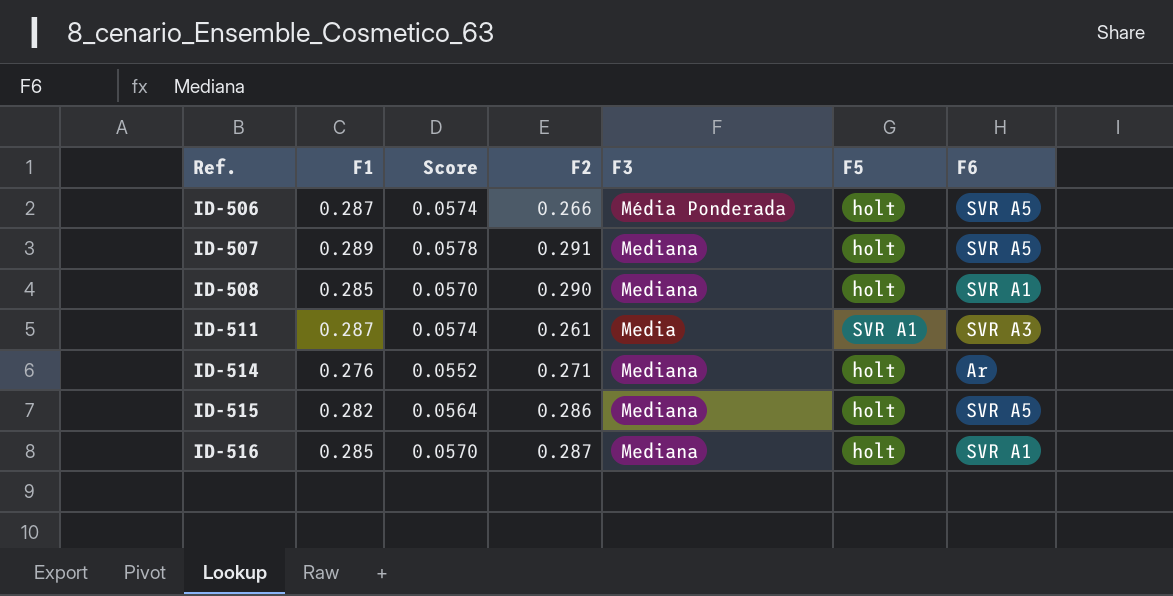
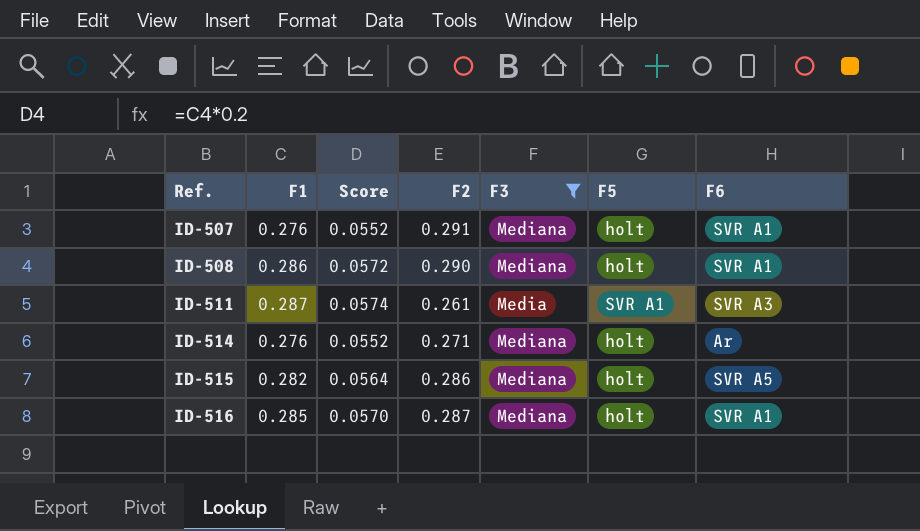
filter: none -> F3 != Média Ponderada
ID-507 | F1: 0.289 -> 0.276
ID-507 | Score: 0.0578 -> 0.0552
ID-507 | F6: SVR A5 -> SVR A1
ID-508 | F1: 0.285 -> 0.286
ID-508 | Score: 0.0570 -> 0.0572

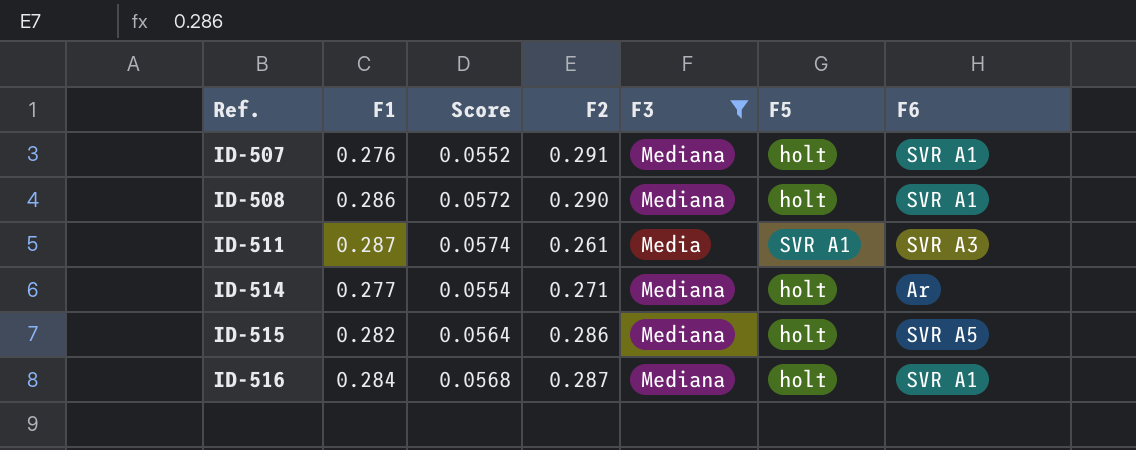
ID-514 | F1: 0.276 -> 0.277
ID-514 | Score: 0.0552 -> 0.0554
ID-516 | F1: 0.285 -> 0.284
ID-516 | Score: 0.0570 -> 0.0568

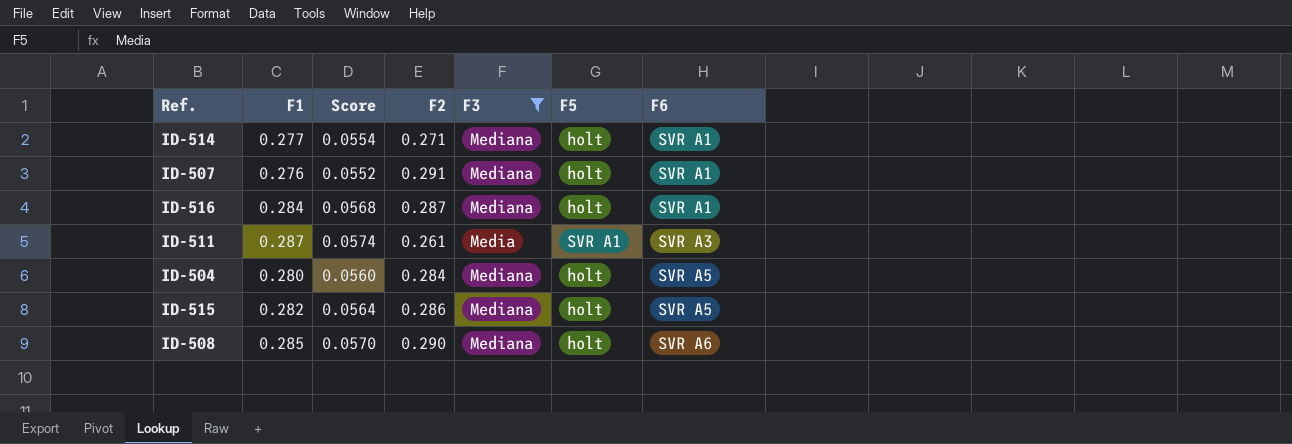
row order: Ref. ascending -> F6 ascending
ID-514 | F6: Ar -> SVR A1
row ID-504: none -> 0.280 | 0.0560 | 0.284 | Mediana | holt | SVR A5
ID-508 | F1: 0.286 -> 0.285
ID-508 | Score: 0.0572 -> 0.0570
ID-508 | F6: SVR A1 -> SVR A6

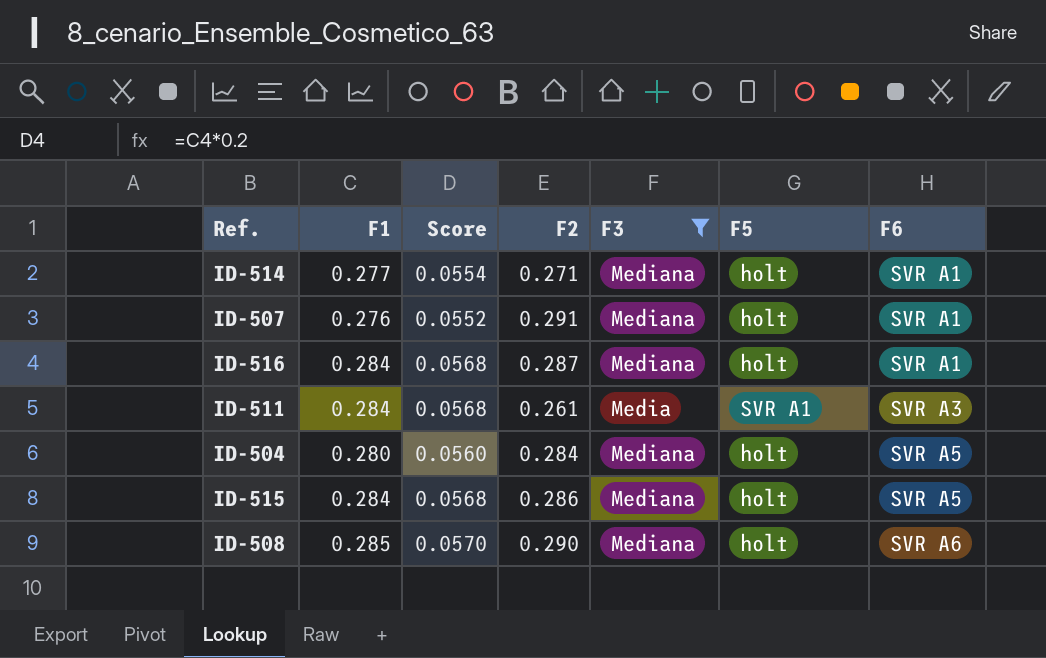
ID-511 | F1: 0.287 -> 0.284
ID-511 | Score: 0.0574 -> 0.0568
ID-515 | F1: 0.282 -> 0.284
ID-515 | Score: 0.0564 -> 0.0568

